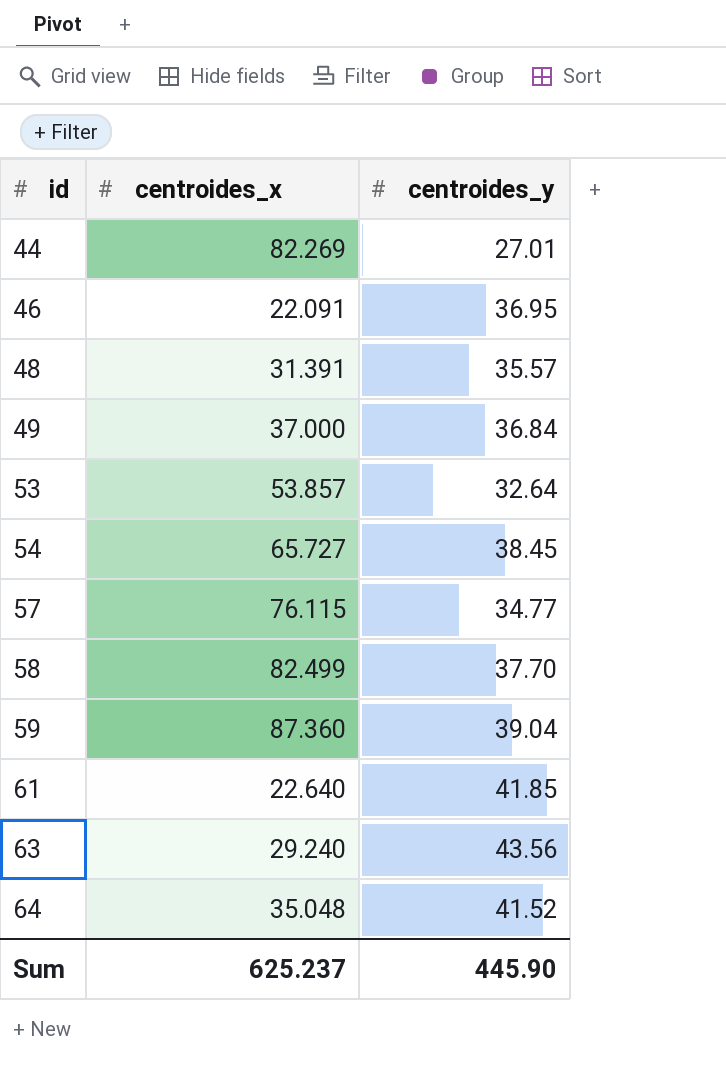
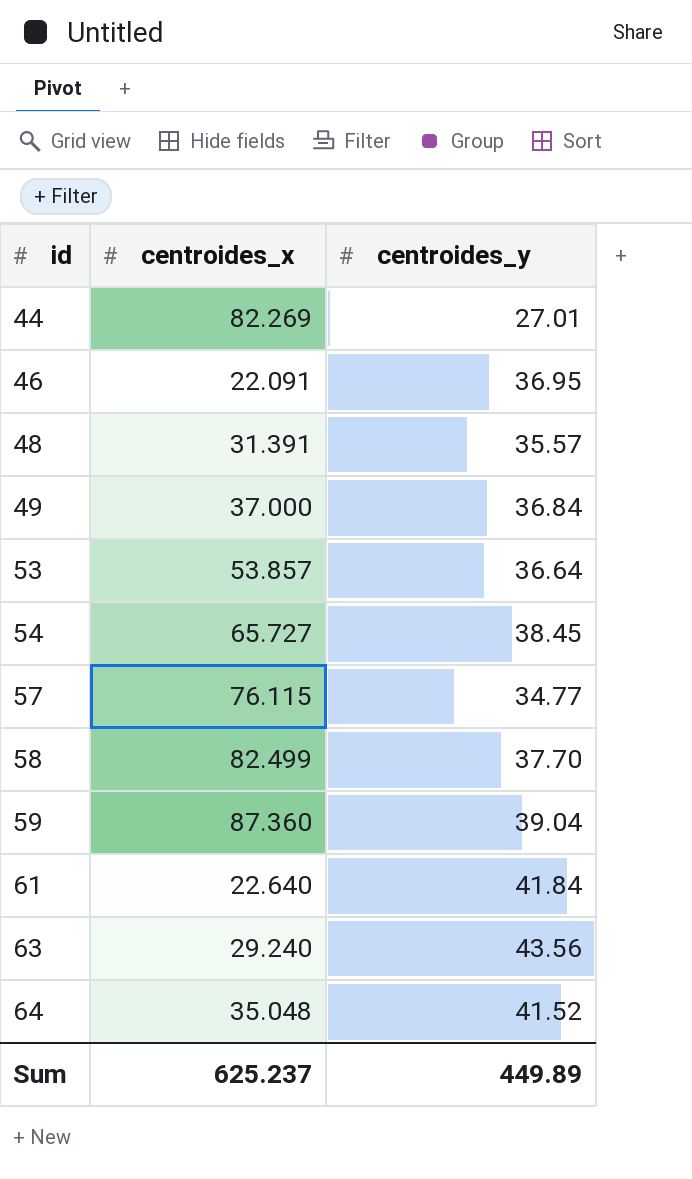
53 | centroides_y: 32.64 -> 36.64
61 | centroides_y: 41.85 -> 41.84
Sum | centroides_y: 445.90 -> 449.89

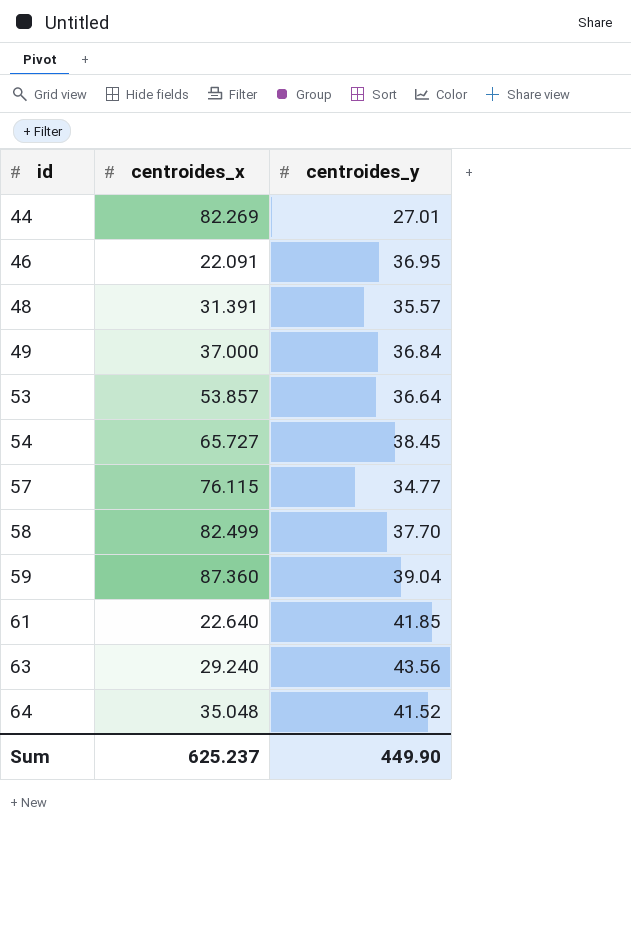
61 | centroides_y: 41.84 -> 41.85
Sum | centroides_y: 449.89 -> 449.90

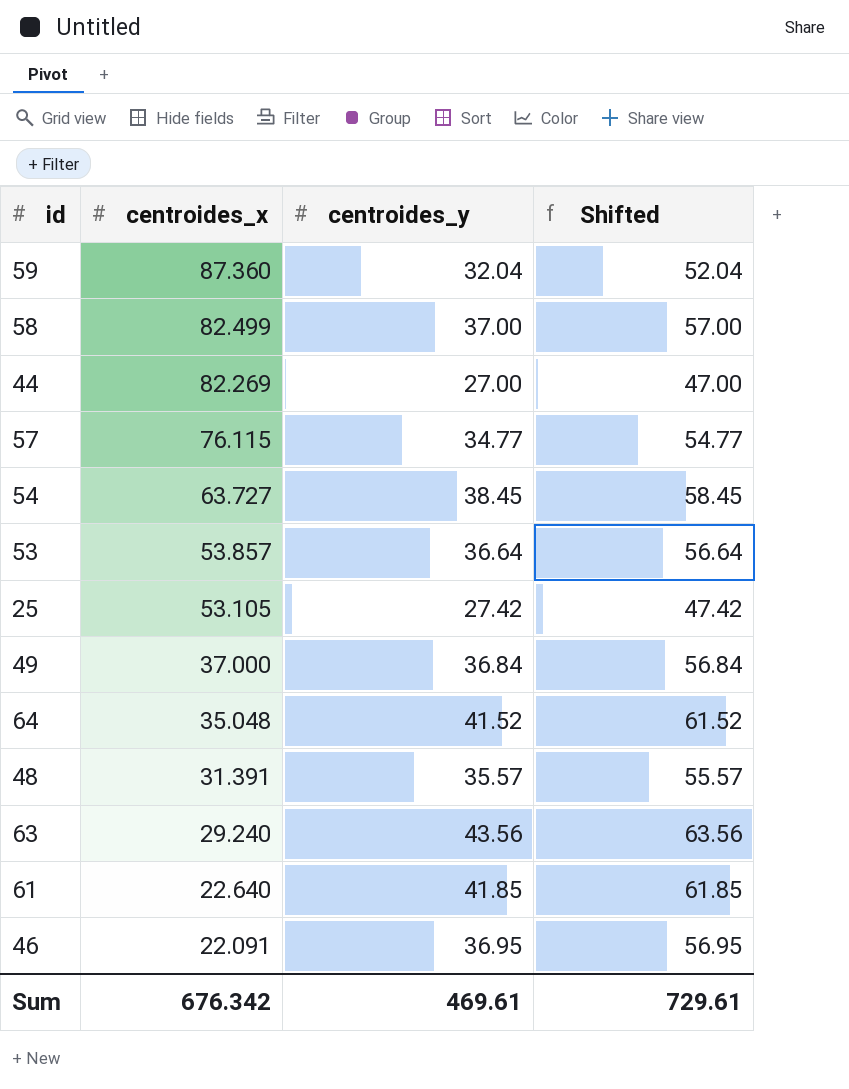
row order: id ascending -> centroides_x descending
column Shifted | formula: none -> [centroides_y] + 20
59 | centroides_y: 39.04 -> 32.04
58 | centroides_y: 37.70 -> 37.00
44 | centroides_y: 27.01 -> 27.00
54 | centroides_x: 65.727 -> 63.727
row 25: none -> 53.105 | 27.42 | 47.42
Sum | centroides_x: 625.237 -> 676.342
Sum | centroides_y: 449.90 -> 469.61

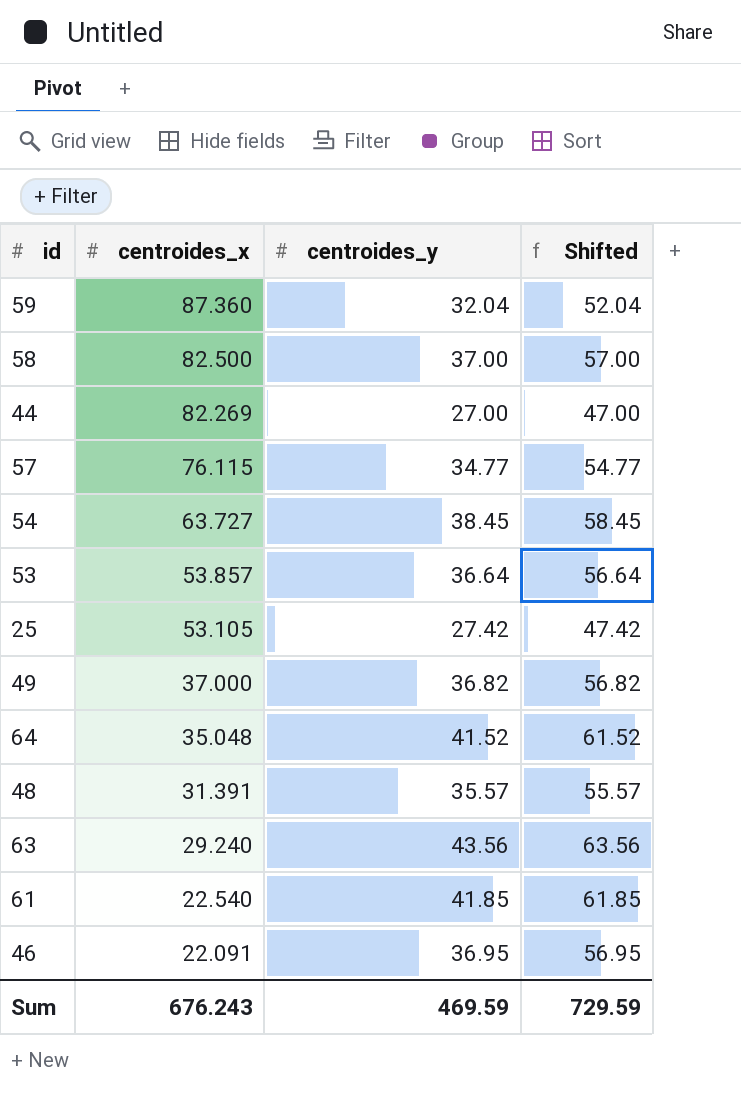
58 | centroides_x: 82.499 -> 82.500
49 | centroides_y: 36.84 -> 36.82
49 | Shifted: 56.84 -> 56.82
61 | centroides_x: 22.640 -> 22.540
Sum | centroides_x: 676.342 -> 676.243
Sum | centroides_y: 469.61 -> 469.59
Sum | Shifted: 729.61 -> 729.59

